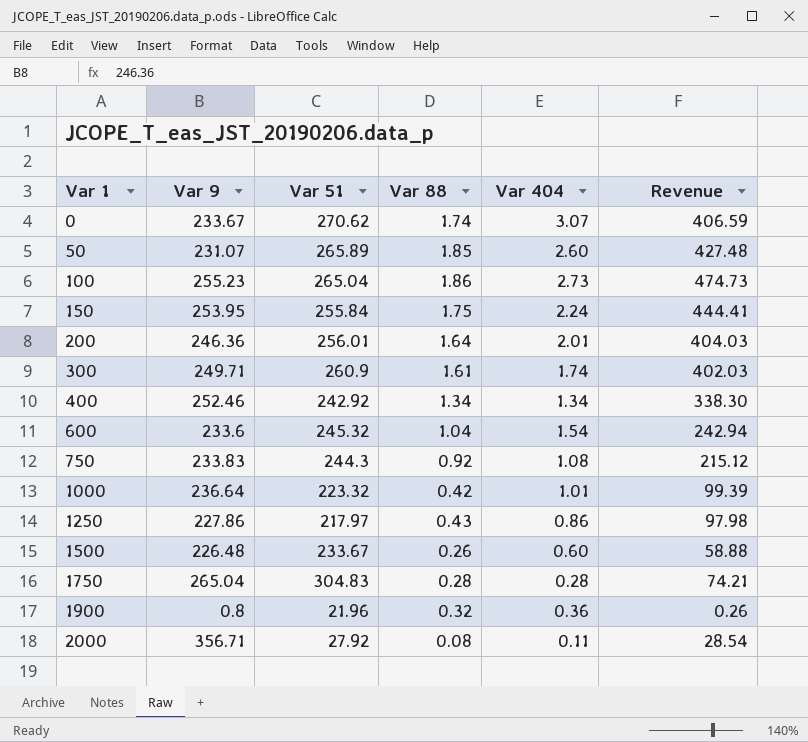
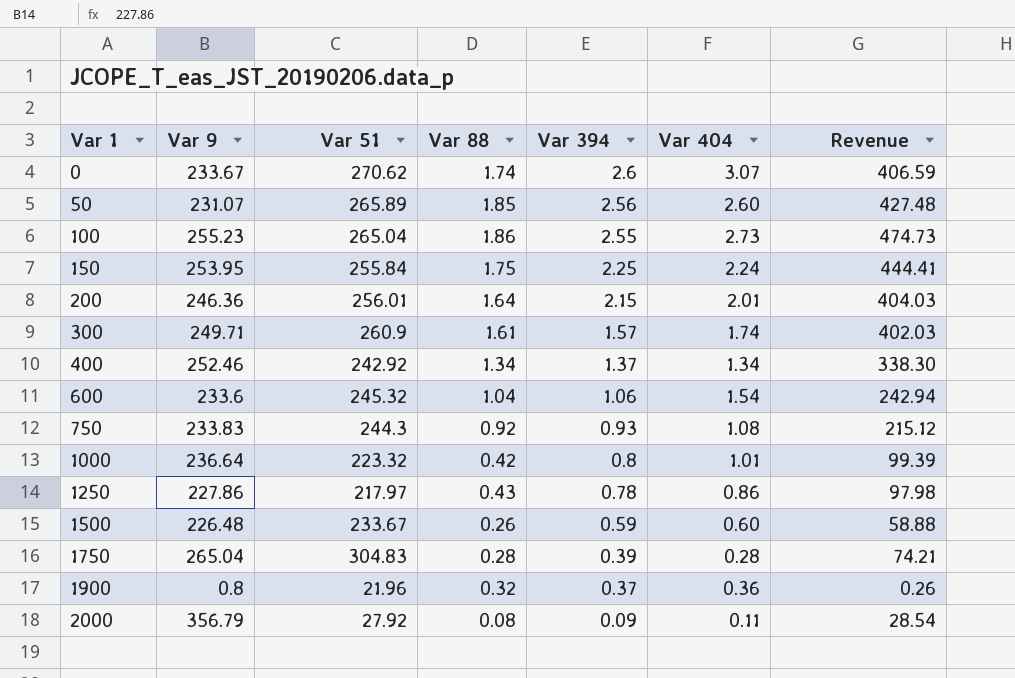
column Var 394 | position: none -> 5
2000 | Var 9: 356.71 -> 356.79

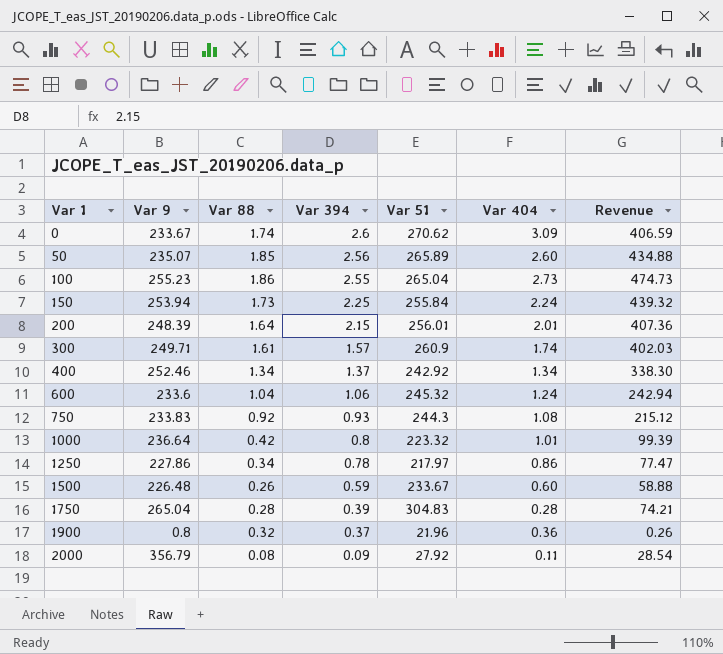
column Var 51 | position: 3 -> 5
0 | Var 404: 3.07 -> 3.09
50 | Var 9: 231.07 -> 235.07
50 | Revenue: 427.48 -> 434.88
150 | Var 9: 253.95 -> 253.94
150 | Var 88: 1.75 -> 1.73
150 | Revenue: 444.41 -> 439.32
200 | Var 9: 246.36 -> 248.39
200 | Revenue: 404.03 -> 407.36
600 | Var 404: 1.54 -> 1.24
1250 | Var 88: 0.43 -> 0.34
1250 | Revenue: 97.98 -> 77.47

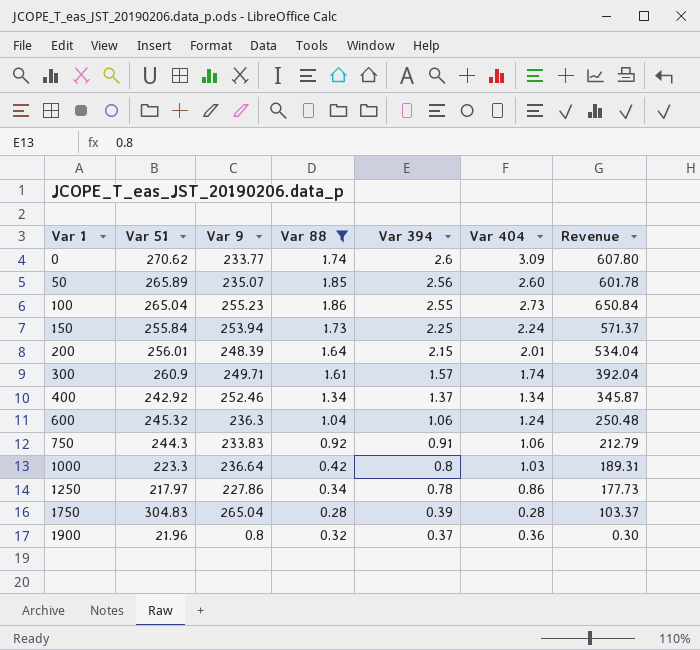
filter: none -> Var 88 >= 0.28
column Var 51 | position: 5 -> 2
column Revenue | formula: [Var 9] * [Var 88] -> [Var 9] * [Var 394]
0 | Var 9: 233.67 -> 233.77
600 | Var 9: 233.6 -> 236.3
750 | Var 394: 0.93 -> 0.91
750 | Var 404: 1.08 -> 1.06
1000 | Var 51: 223.32 -> 223.3
1000 | Var 404: 1.01 -> 1.03

